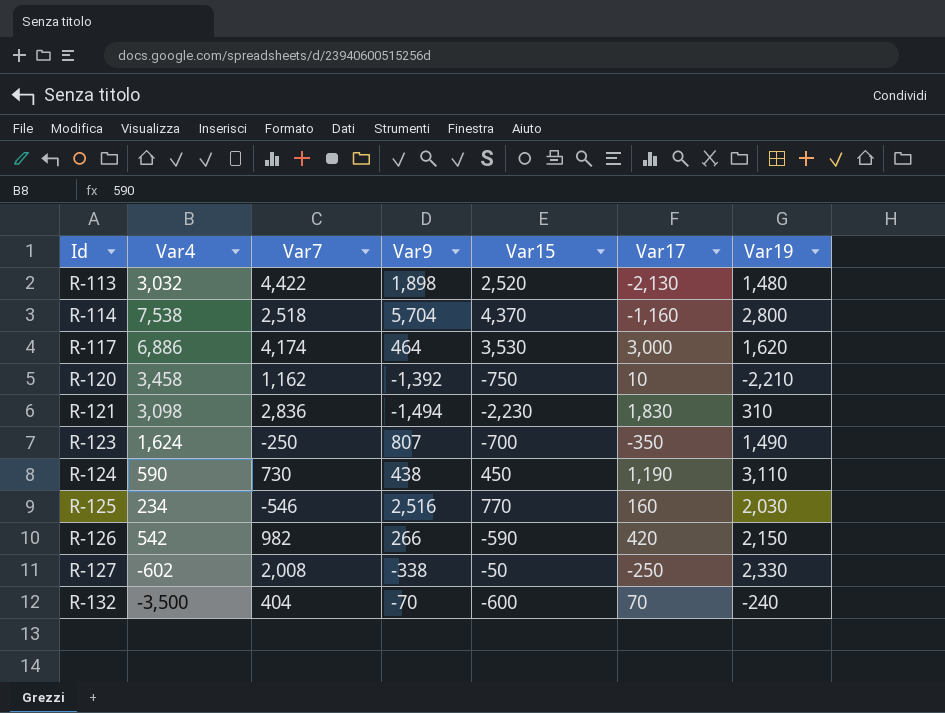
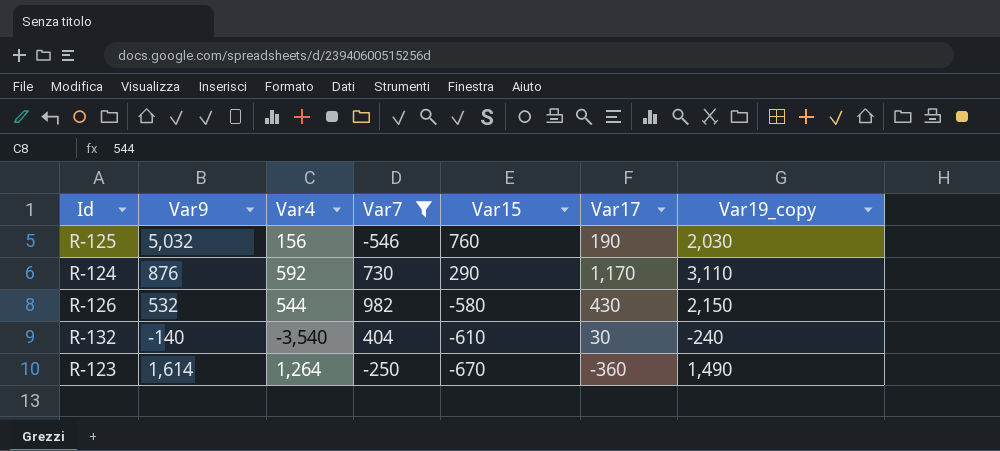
filter: none -> Var7 <= 982
row order: Id ascending -> Var15 descending
column Var9 | position: 4 -> 2
column name: Var19 -> Var19_copy
R-125 | Var9: 2,516 -> 5,032
R-125 | Var4: 234 -> 156
R-125 | Var15: 770 -> 760
R-125 | Var17: 160 -> 190
R-124 | Var9: 438 -> 876
R-124 | Var4: 590 -> 592
R-124 | Var15: 450 -> 290
R-124 | Var17: 1,190 -> 1,170
R-126 | Var9: 266 -> 532
R-126 | Var4: 542 -> 544
R-126 | Var15: -590 -> -580
R-126 | Var17: 420 -> 430
R-132 | Var9: -70 -> -140
R-132 | Var4: -3,500 -> -3,540
R-132 | Var15: -600 -> -610
R-132 | Var17: 70 -> 30
R-123 | Var9: 807 -> 1,614
R-123 | Var4: 1,624 -> 1,264
R-123 | Var15: -700 -> -670
R-123 | Var17: -350 -> -360

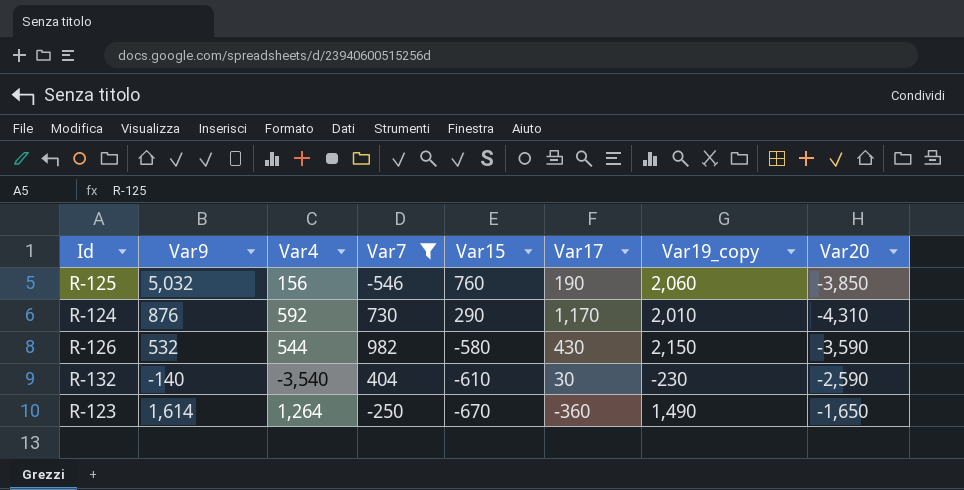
column Var20 | position: none -> 8
R-125 | Var19_copy: 2,030 -> 2,060
R-124 | Var19_copy: 3,110 -> 2,010
R-132 | Var19_copy: -240 -> -230

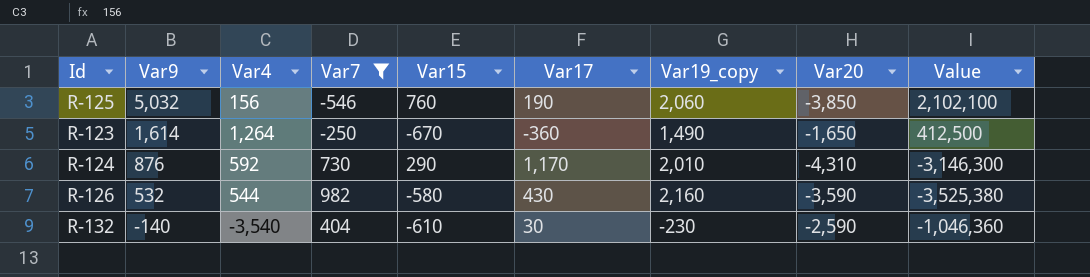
row order: Var15 descending -> Var9 descending
column Value | formula: none -> [Var7] * [Var20]
R-126 | Var19_copy: 2,150 -> 2,160

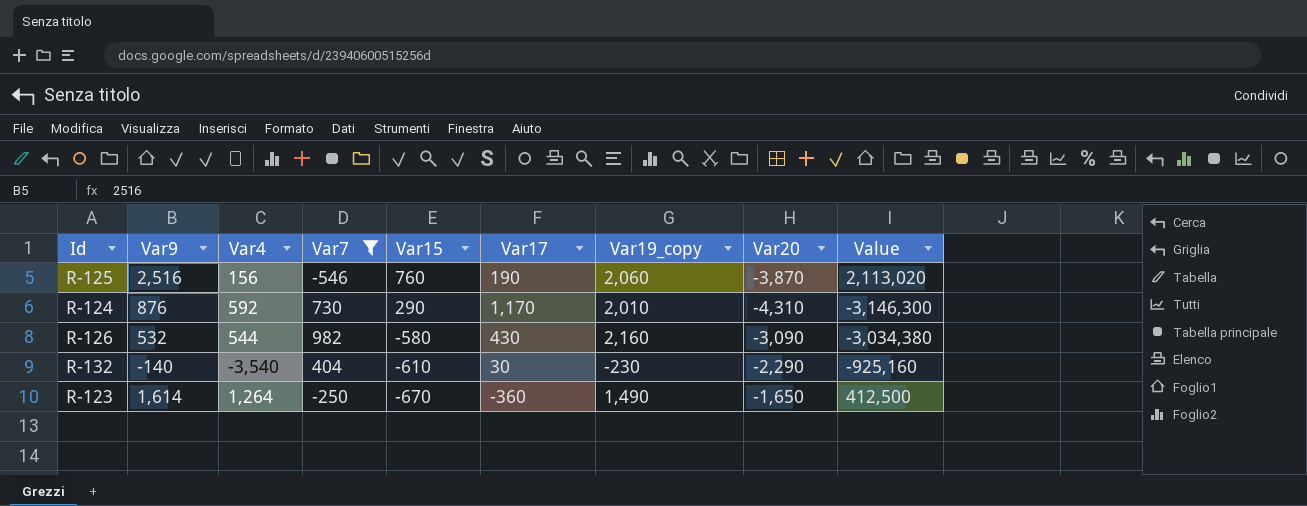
row order: Var9 descending -> Var15 descending
R-125 | Var9: 5,032 -> 2,516
R-125 | Var20: -3,850 -> -3,870
R-125 | Value: 2,102,100 -> 2,113,020
R-126 | Var20: -3,590 -> -3,090
R-126 | Value: -3,525,380 -> -3,034,380
R-132 | Var20: -2,590 -> -2,290
R-132 | Value: -1,046,360 -> -925,160

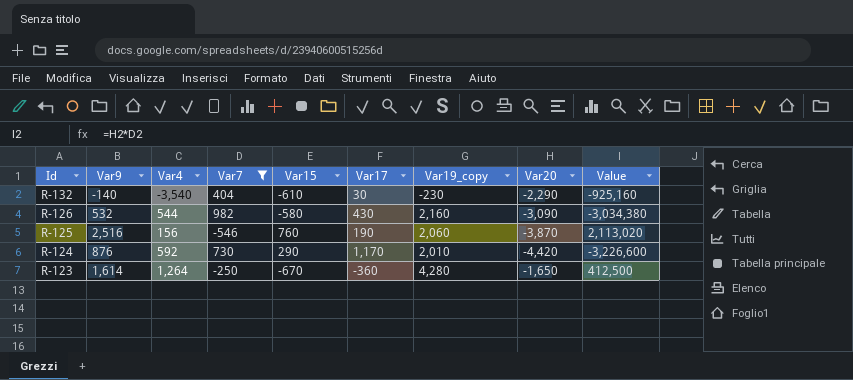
row order: Var15 descending -> Id descending
R-124 | Var20: -4,310 -> -4,420
R-124 | Value: -3,146,300 -> -3,226,600
R-123 | Var19_copy: 1,490 -> 4,280

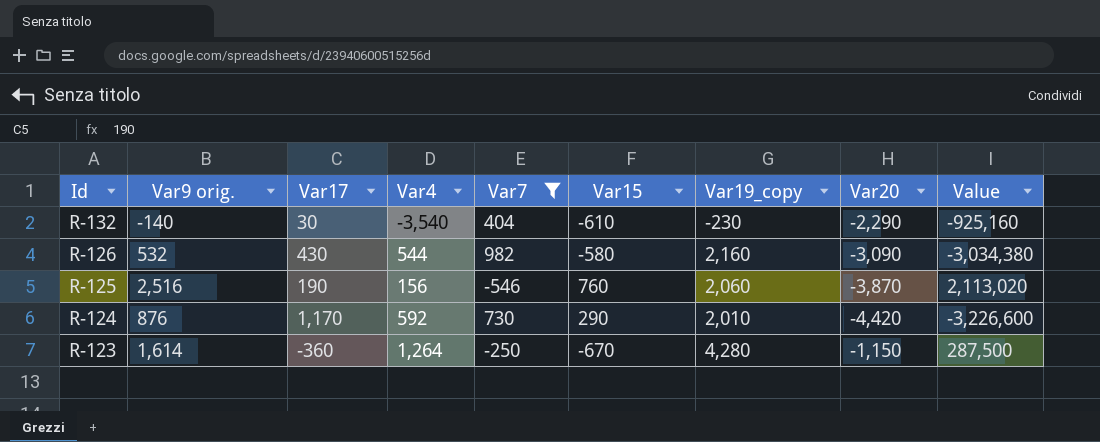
column name: Var9 -> Var9 orig.
column Var17 | position: 6 -> 3
R-123 | Var20: -1,650 -> -1,150
R-123 | Value: 412,500 -> 287,500

